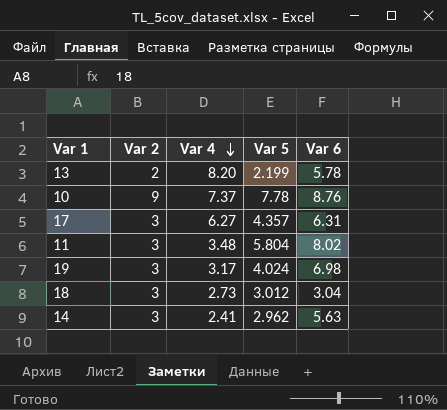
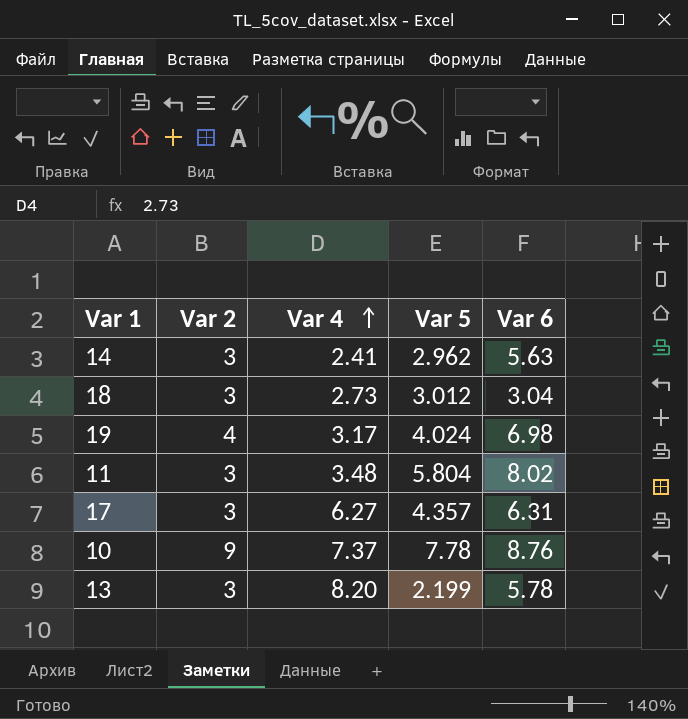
row order: Var 4 descending -> Var 4 ascending
19 | Var 2: 3 -> 4
13 | Var 2: 2 -> 3

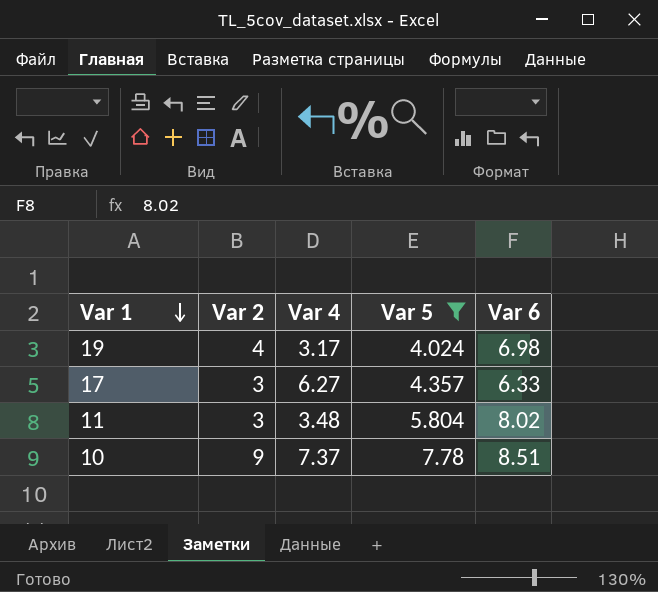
filter: none -> Var 5 >= 4.024
row order: Var 4 ascending -> Var 1 descending
17 | Var 6: 6.31 -> 6.33
10 | Var 6: 8.76 -> 8.51

